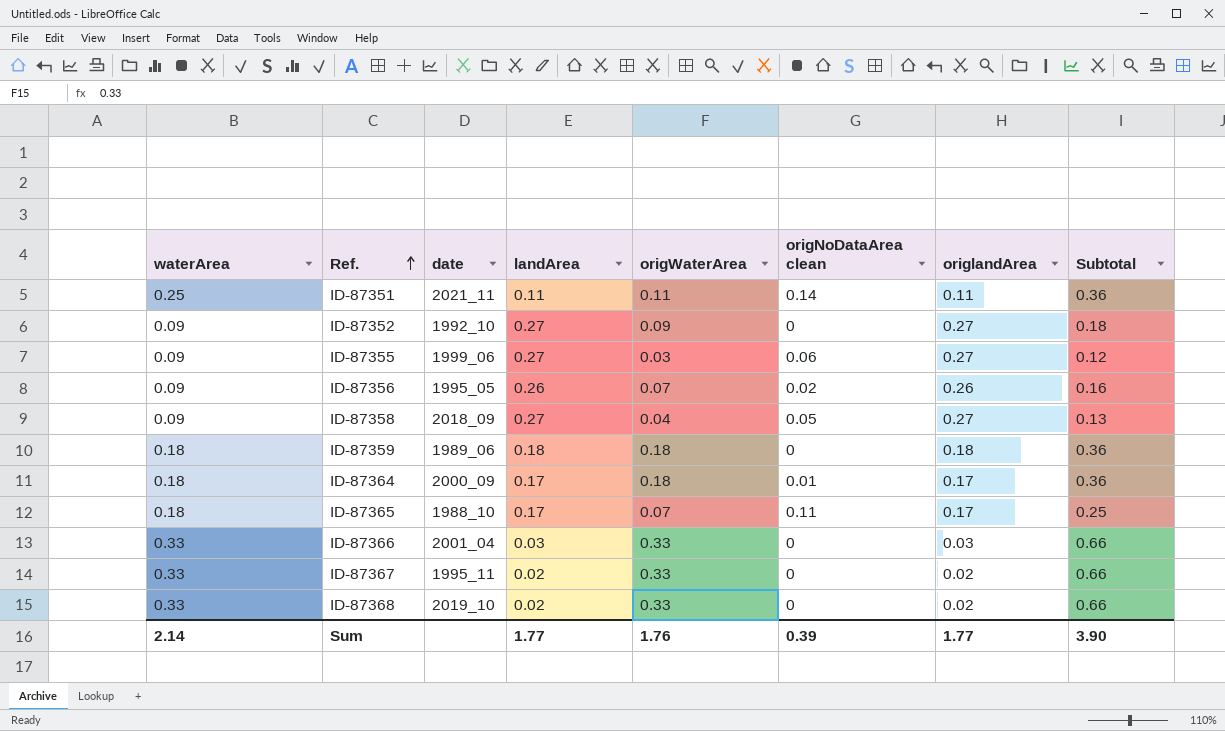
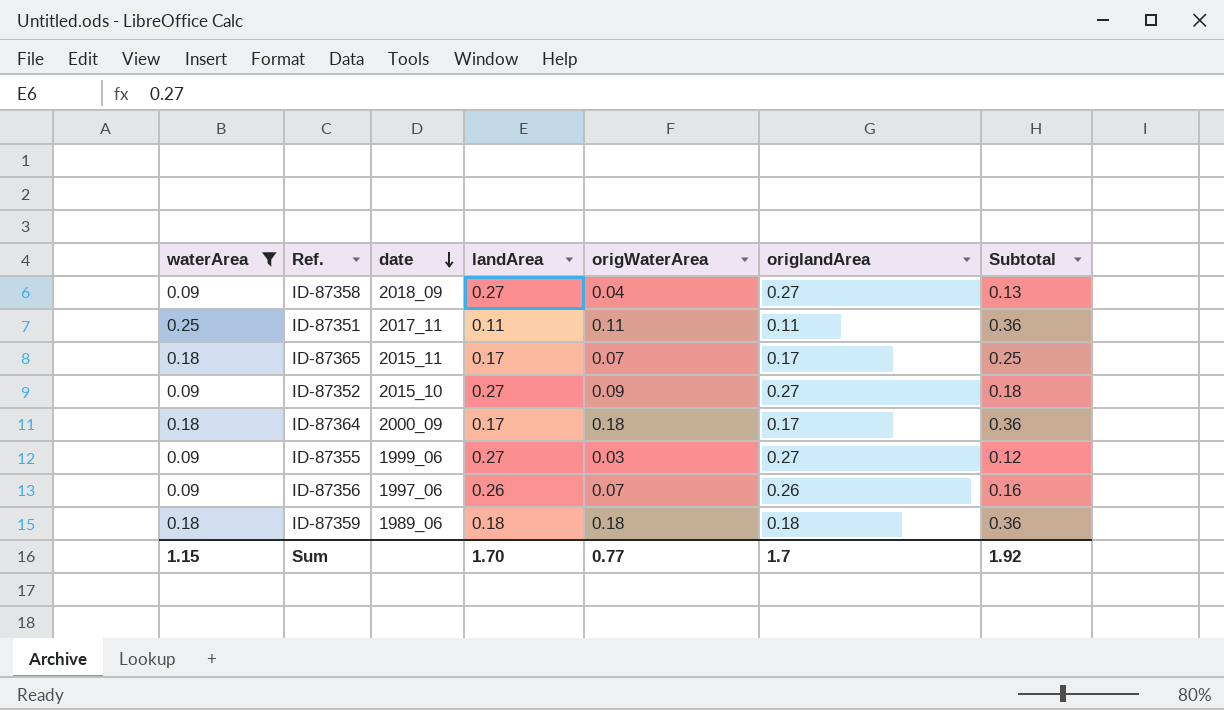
filter: none -> waterArea != 0.33
row order: Ref. ascending -> date descending
column origNoDataArea clean | position: 6 -> none
ID-87351 | date: 2021_11 -> 2017_11
ID-87365 | date: 1988_10 -> 2015_11
ID-87352 | date: 1992_10 -> 2015_10
ID-87356 | date: 1995_05 -> 1997_06
Sum | waterArea: 2.14 -> 1.15
Sum | landArea: 1.77 -> 1.70
Sum | origWaterArea: 1.76 -> 0.77
Sum | origlandArea: 1.77 -> 1.7
Sum | Subtotal: 3.90 -> 1.92

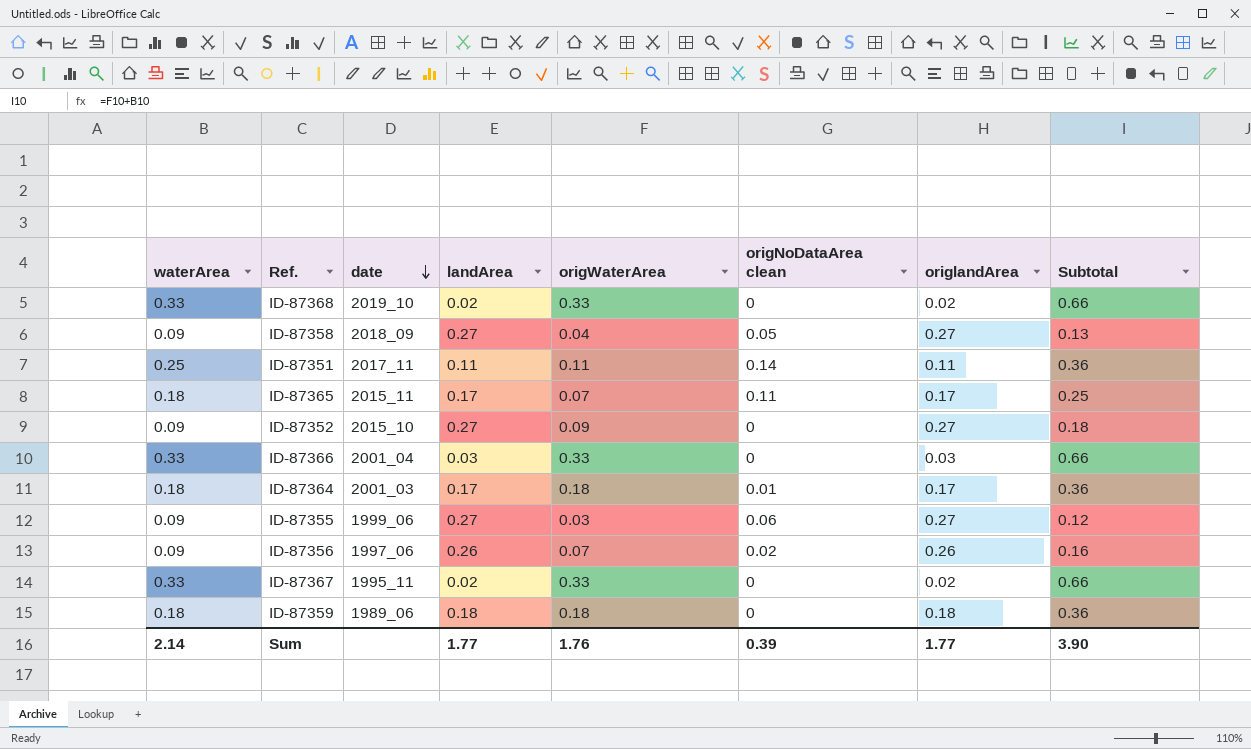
filter: waterArea != 0.33 -> none
column origNoDataArea clean | position: none -> 6
ID-87364 | date: 2000_09 -> 2001_03
Sum | waterArea: 1.15 -> 2.14
Sum | landArea: 1.70 -> 1.77
Sum | origWaterArea: 0.77 -> 1.76
Sum | origlandArea: 1.7 -> 1.77
Sum | Subtotal: 1.92 -> 3.90

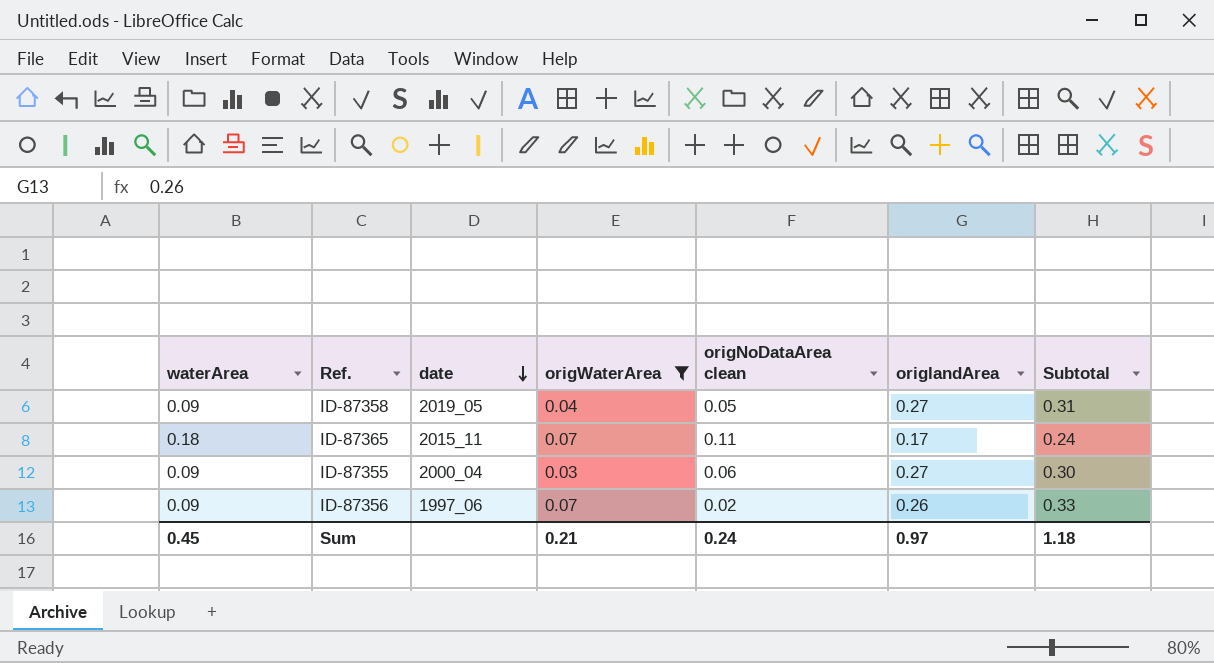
filter: none -> origWaterArea <= 0.07
column landArea | position: 4 -> none
column Subtotal | formula: [waterArea] + [origWaterArea] -> [origWaterArea] + [origlandArea]
ID-87358 | date: 2018_09 -> 2019_05
ID-87355 | date: 1999_06 -> 2000_04
Sum | waterArea: 2.14 -> 0.45
Sum | origWaterArea: 1.76 -> 0.21
Sum | origNoDataArea clean: 0.39 -> 0.24
Sum | origlandArea: 1.77 -> 0.97
Sum | Subtotal: 3.90 -> 1.18

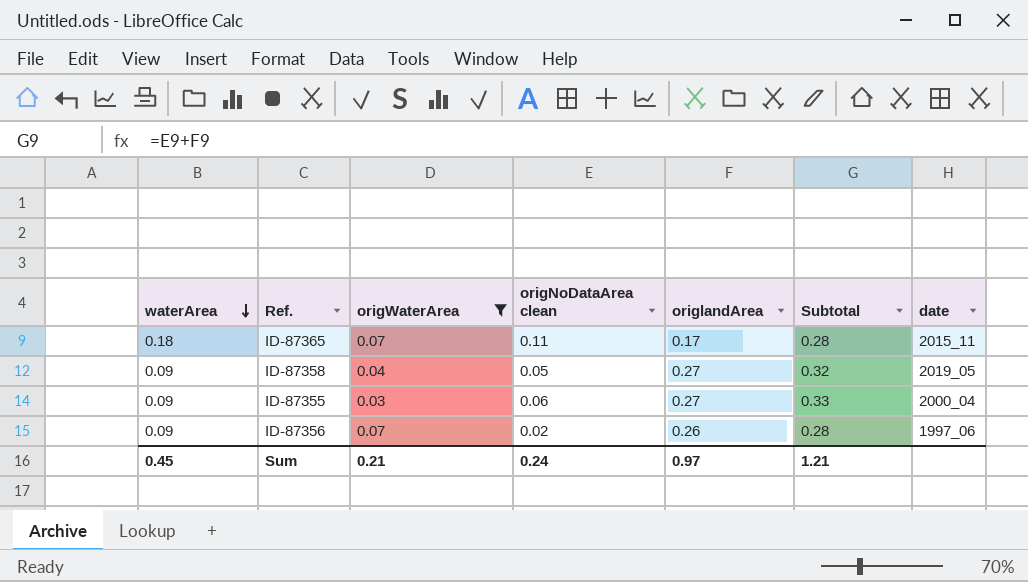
row order: date descending -> waterArea descending
column Subtotal | formula: [origWaterArea] + [origlandArea] -> [origNoDataArea clean] + [origlandArea]
column date | position: 3 -> 7
Sum | Subtotal: 1.18 -> 1.21

